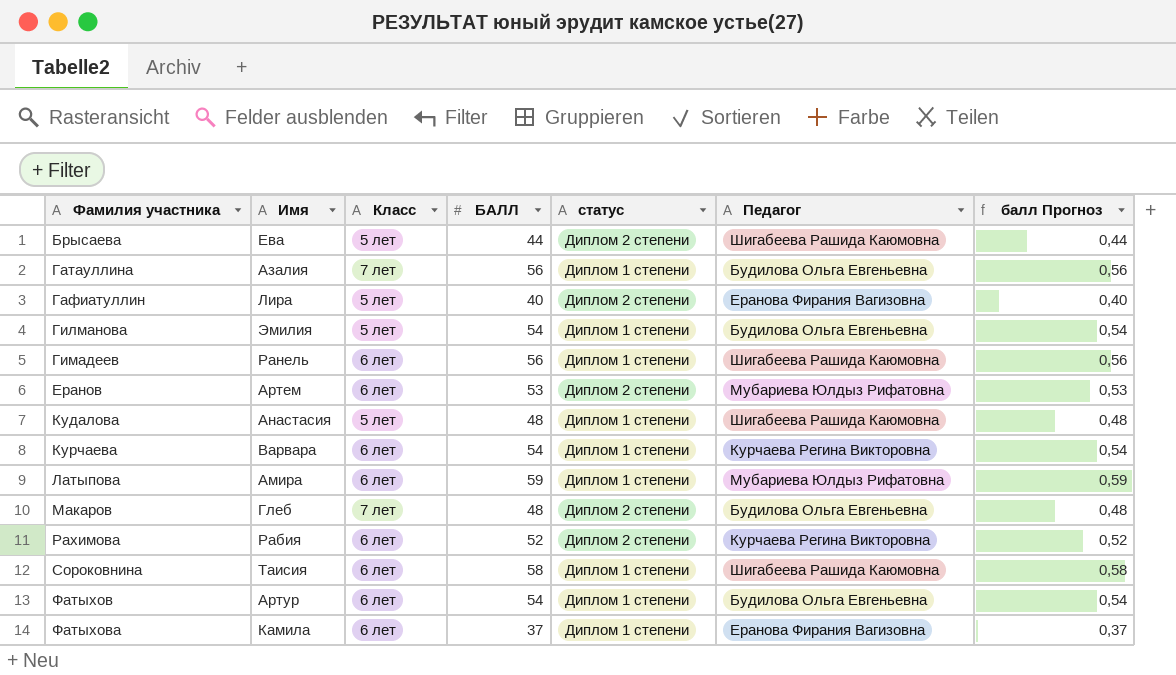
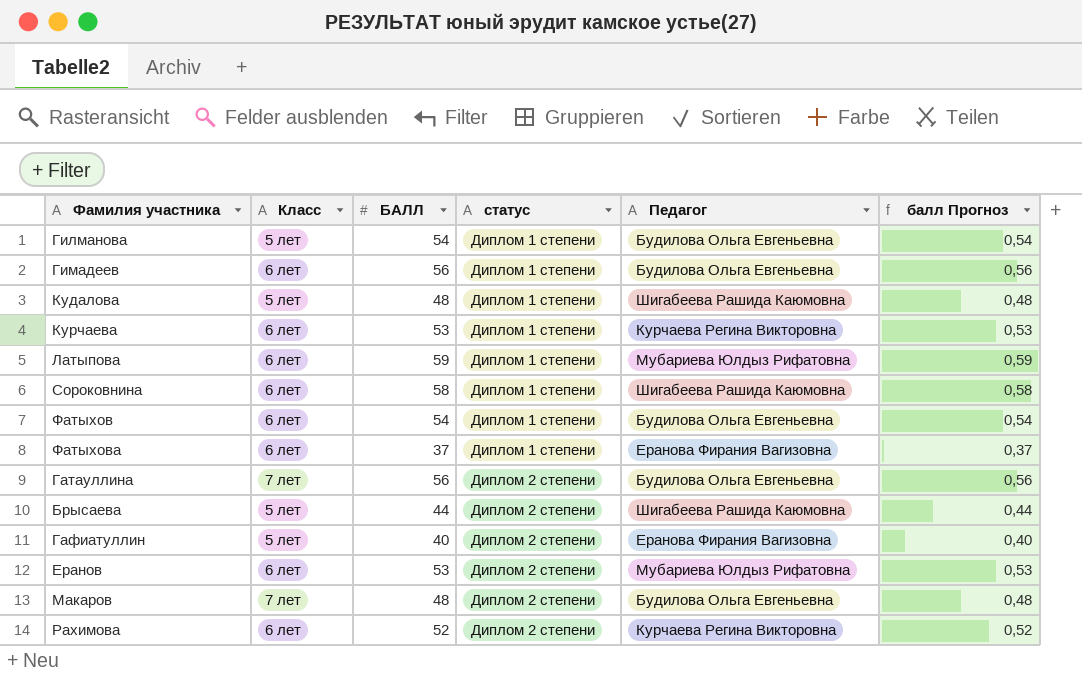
row order: Фамилия участника ascending -> статус ascending
column Имя | position: 2 -> none
Гимадеев | Педагог: Шигабеева Рашида Каюмовна -> Будилова Ольга Евгеньевна
Курчаева | БАЛЛ: 54 -> 53
Курчаева | балл Прогноз: 0,54 -> 0,53
Гатауллина | статус: Диплом 1 степени -> Диплом 2 степени

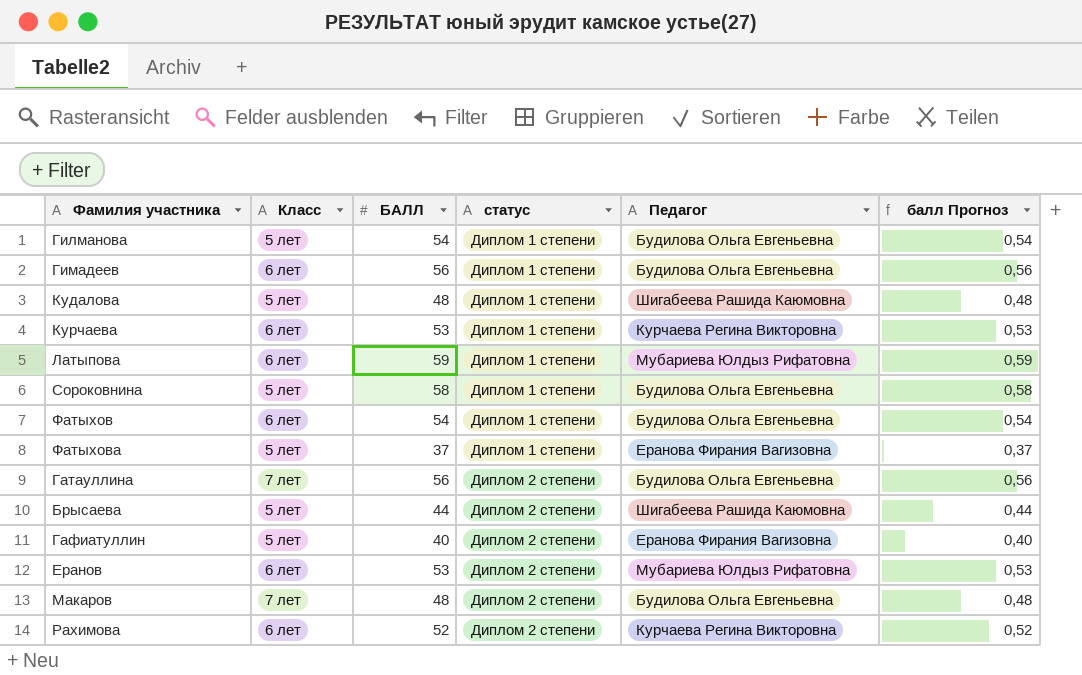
Сороковнина | Класс: 6 лет -> 5 лет
Сороковнина | Педагог: Шигабеева Рашида Каюмовна -> Будилова Ольга Евгеньевна
Фатыхова | Класс: 6 лет -> 5 лет

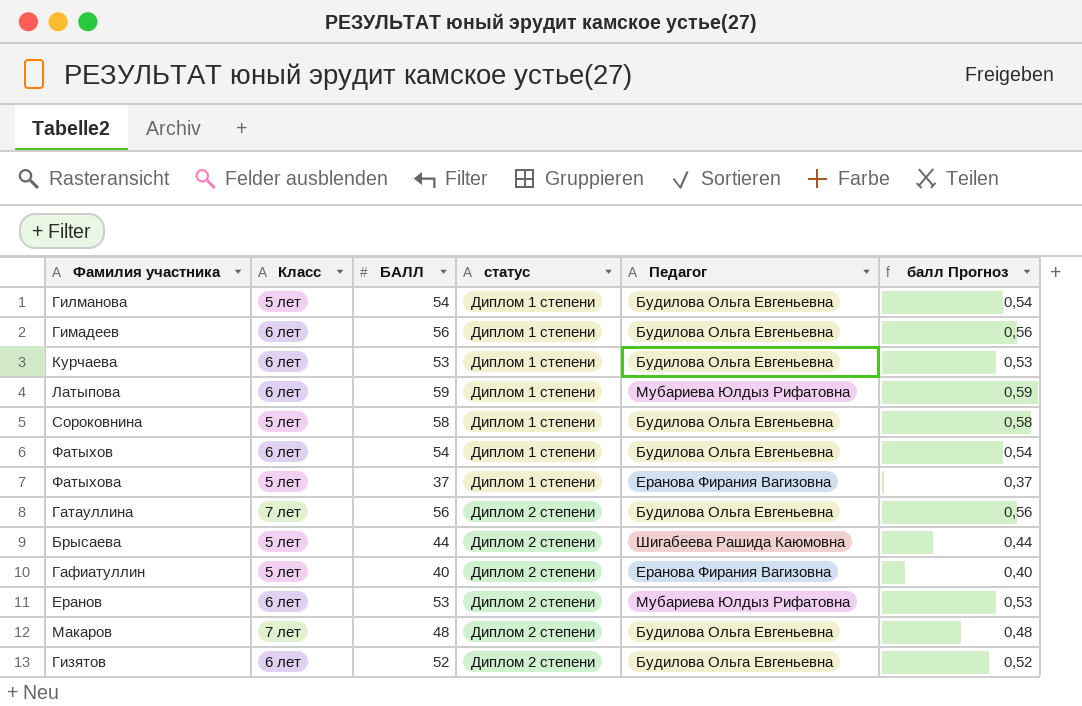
row Кудалова: 5 лет | 48 | Диплом 1 степени | Шигабеева Рашида Каюмовна | 0,48 -> none
row Рахимова: 6 лет | 52 | Диплом 2 степени | Курчаева Регина Викторовна | 0,52 -> none
Курчаева | Педагог: Курчаева Регина Викторовна -> Будилова Ольга Евгеньевна
row Гизятов: none -> 6 лет | 52 | Диплом 2 степени | Будилова Ольга Евгеньевна | 0,52

